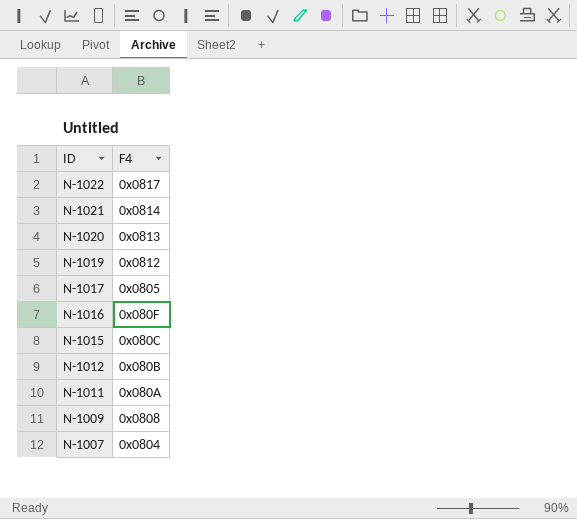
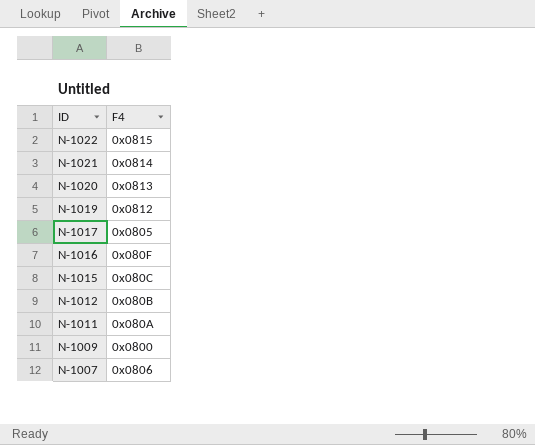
N-1022 | F4: 0x0817 -> 0x0815
N-1009 | F4: 0x0808 -> 0x0800
N-1007 | F4: 0x0804 -> 0x0806

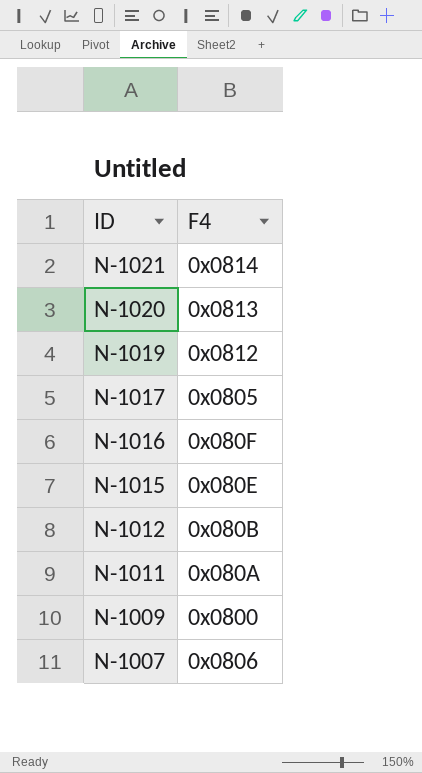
row N-1022: 0x0815 -> none
N-1015 | F4: 0x080C -> 0x080E

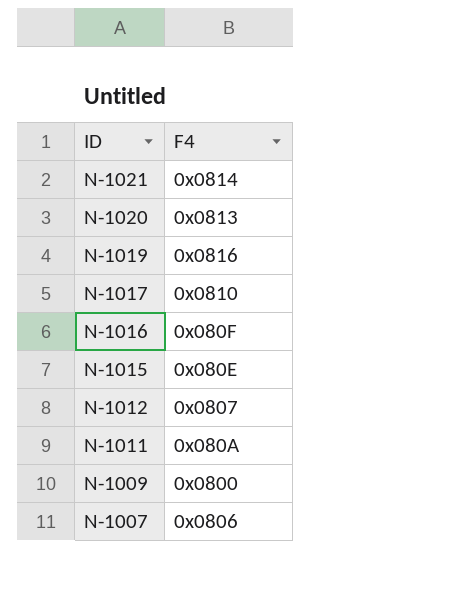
N-1019 | F4: 0x0812 -> 0x0816
N-1017 | F4: 0x0805 -> 0x0810
N-1012 | F4: 0x080B -> 0x0807

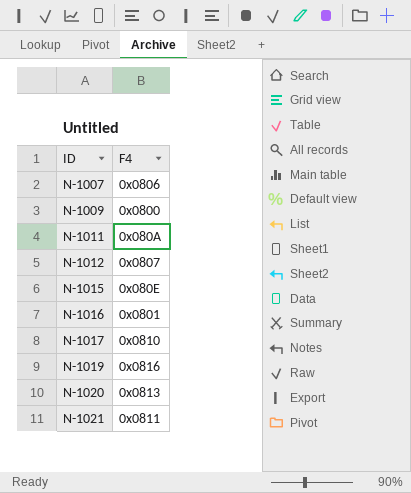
row order: ID descending -> ID ascending
N-1016 | F4: 0x080F -> 0x0801
N-1021 | F4: 0x0814 -> 0x0811

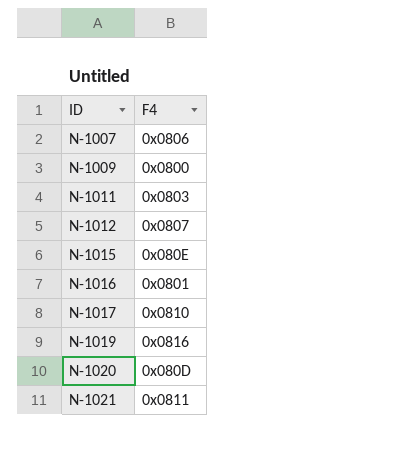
N-1011 | F4: 0x080A -> 0x0803
N-1020 | F4: 0x0813 -> 0x080D

